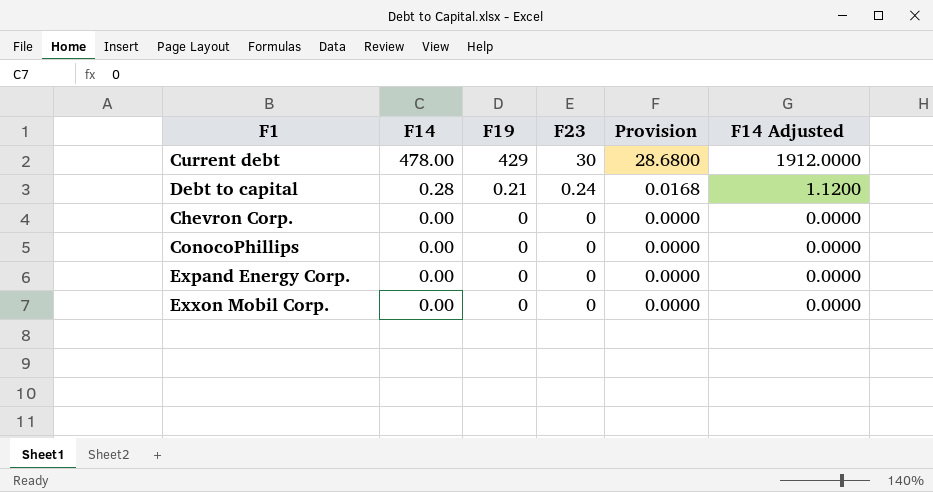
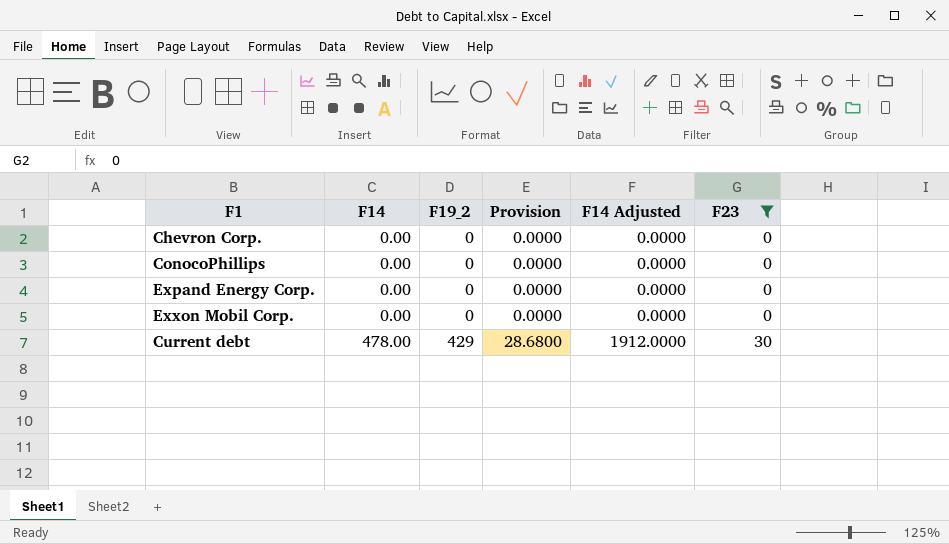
filter: none -> F23 != 0.24
row order: F14 descending -> F14 ascending
column name: F19 -> F19_2
column F23 | position: 4 -> 6

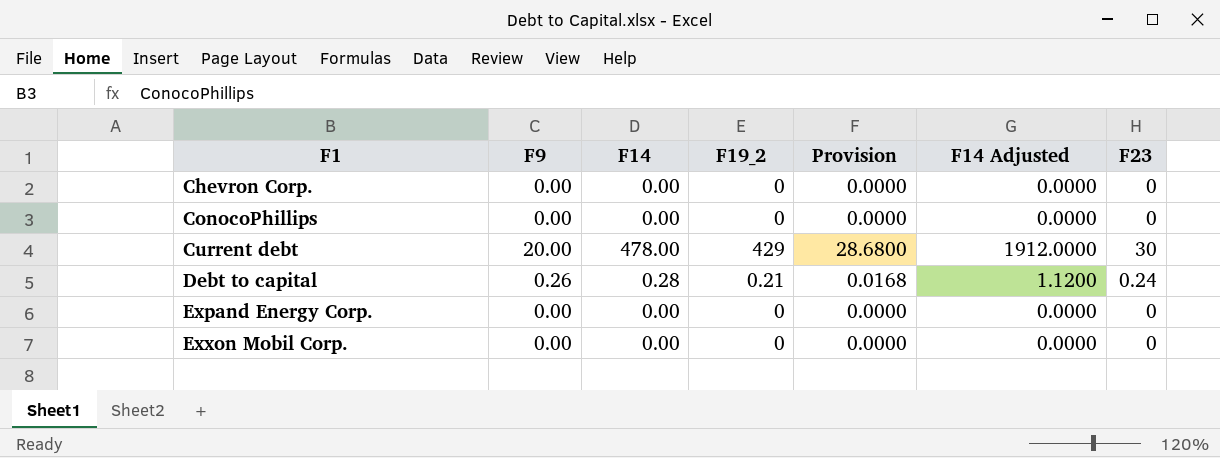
filter: F23 != 0.24 -> none
row order: F14 ascending -> F1 ascending
column F9 | position: none -> 2

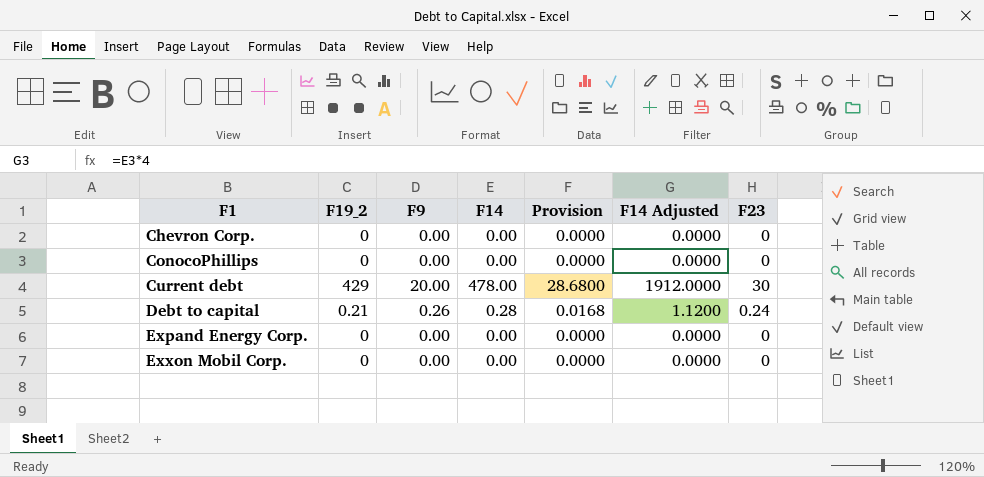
column F19_2 | position: 4 -> 2

